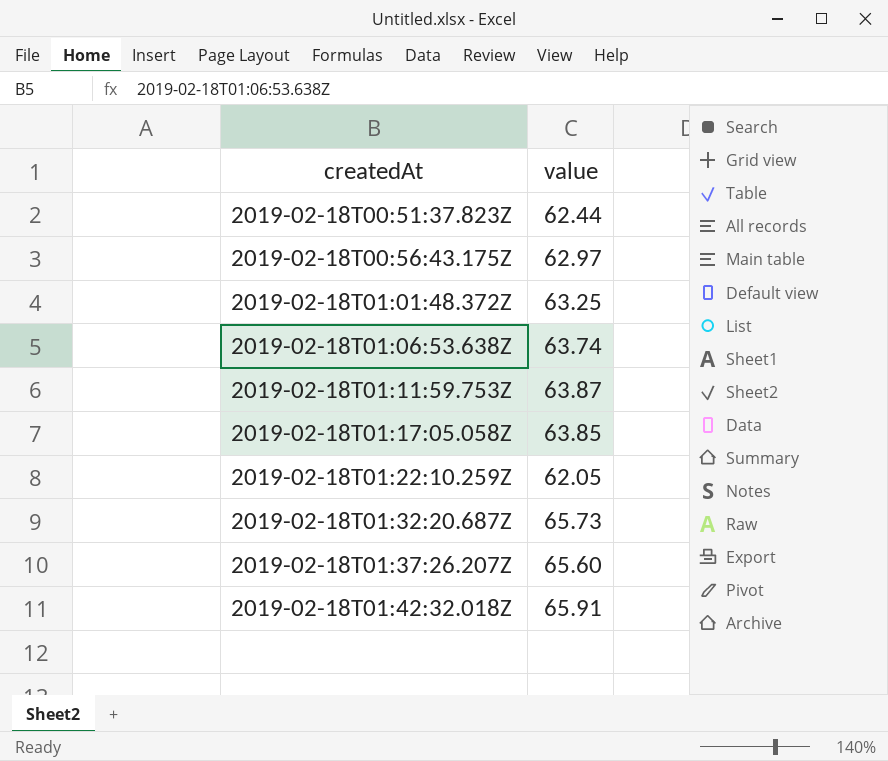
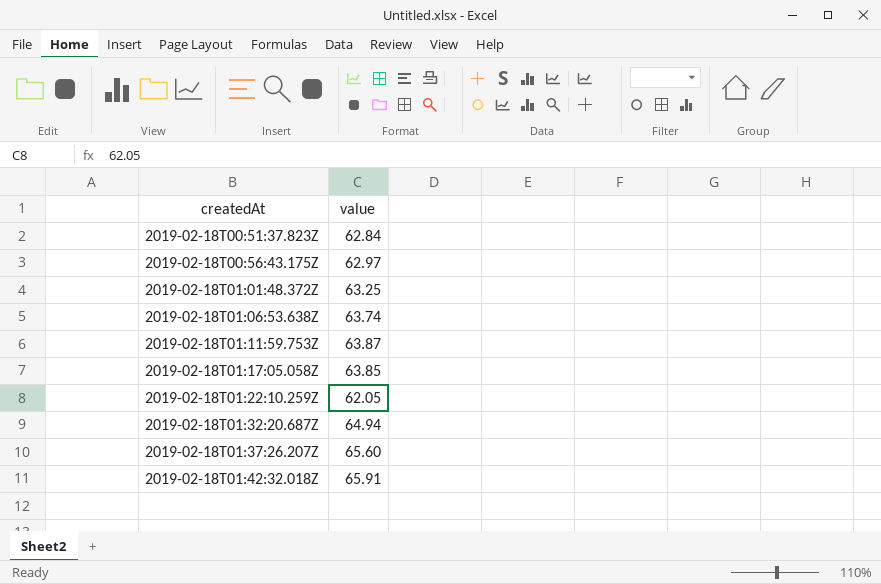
2019-02-18T00:51:37.823Z | value: 62.44 -> 62.84
2019-02-18T01:32:20.687Z | value: 65.73 -> 64.94

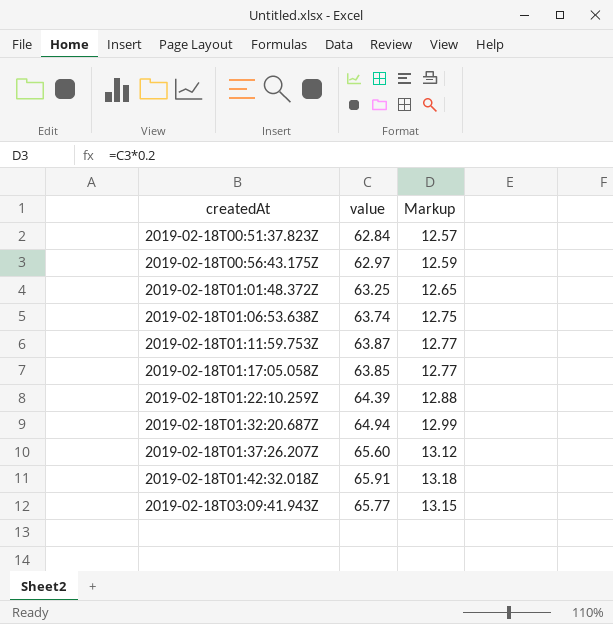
column Markup | formula: none -> [value] * 0.2
2019-02-18T01:22:10.259Z | value: 62.05 -> 64.39
row 2019-02-18T03:09:41.943Z: none -> 65.77 | 13.15

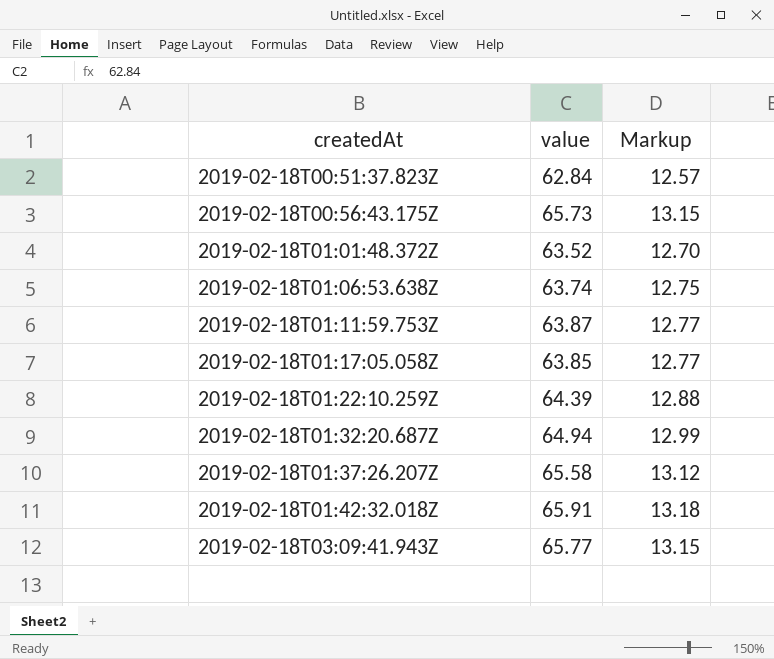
2019-02-18T00:56:43.175Z | value: 62.97 -> 65.73
2019-02-18T00:56:43.175Z | Markup: 12.59 -> 13.15
2019-02-18T01:01:48.372Z | value: 63.25 -> 63.52
2019-02-18T01:01:48.372Z | Markup: 12.65 -> 12.70
2019-02-18T01:37:26.207Z | value: 65.60 -> 65.58

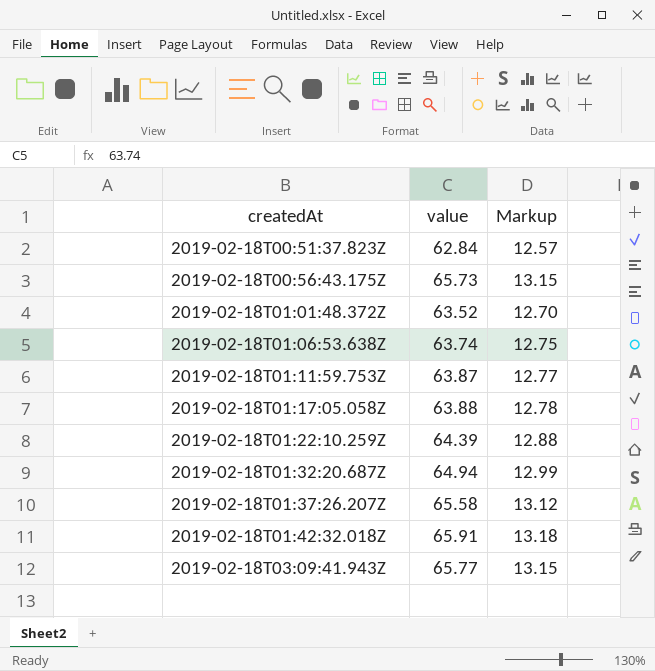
2019-02-18T01:17:05.058Z | value: 63.85 -> 63.88
2019-02-18T01:17:05.058Z | Markup: 12.77 -> 12.78

